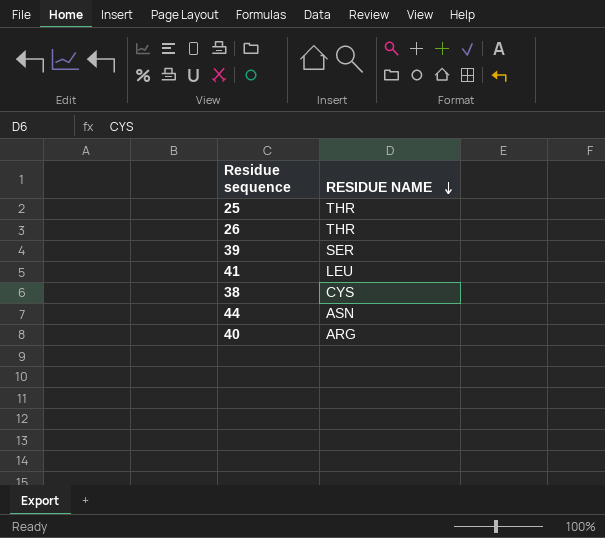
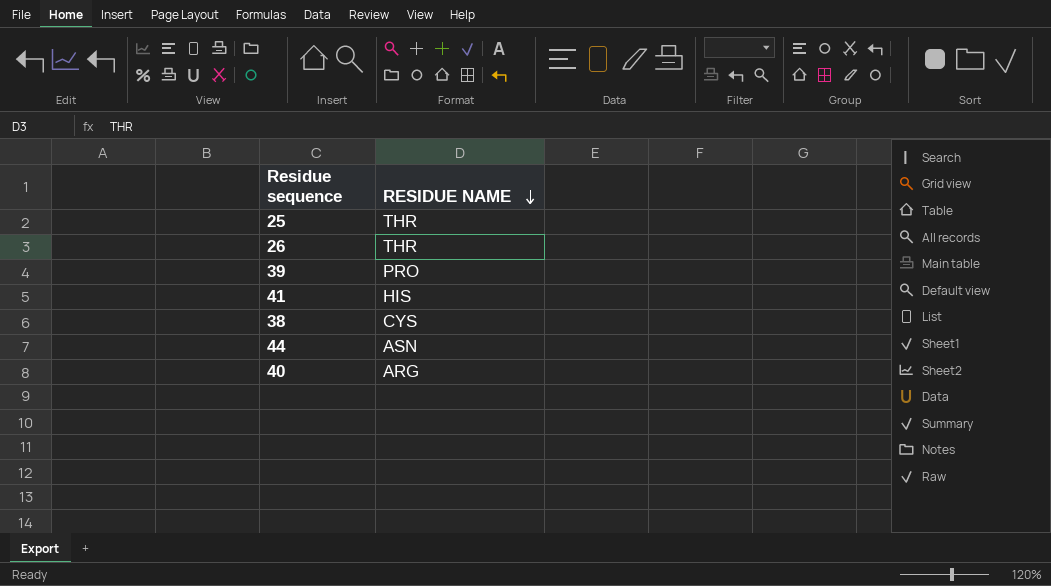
39 | RESIDUE NAME: SER -> PRO
41 | RESIDUE NAME: LEU -> HIS

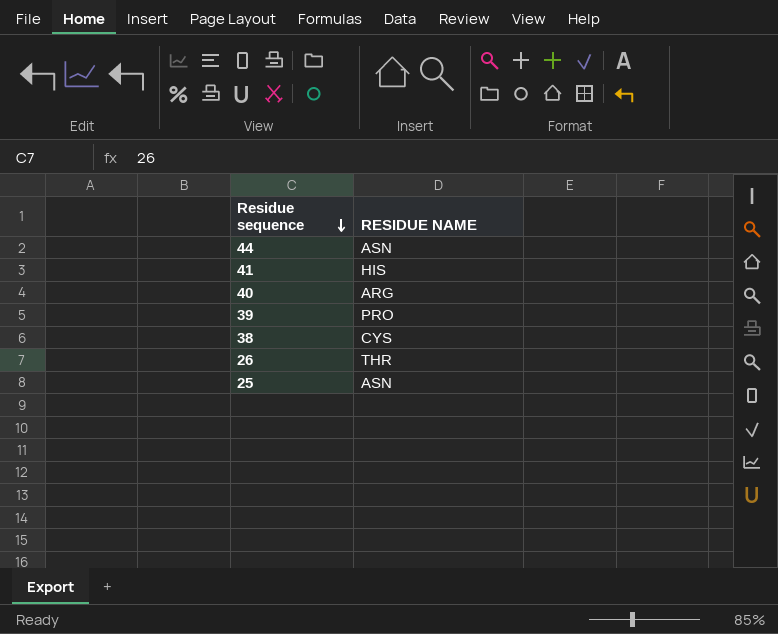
row order: RESIDUE NAME descending -> Residue sequence descending
25 | RESIDUE NAME: THR -> ASN

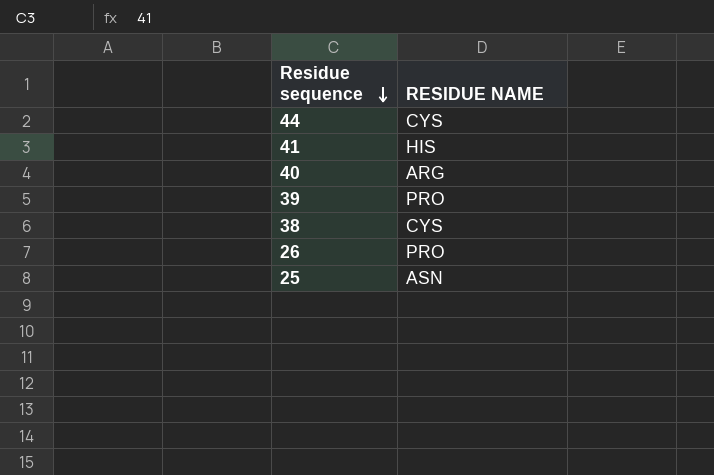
44 | RESIDUE NAME: ASN -> CYS
26 | RESIDUE NAME: THR -> PRO

